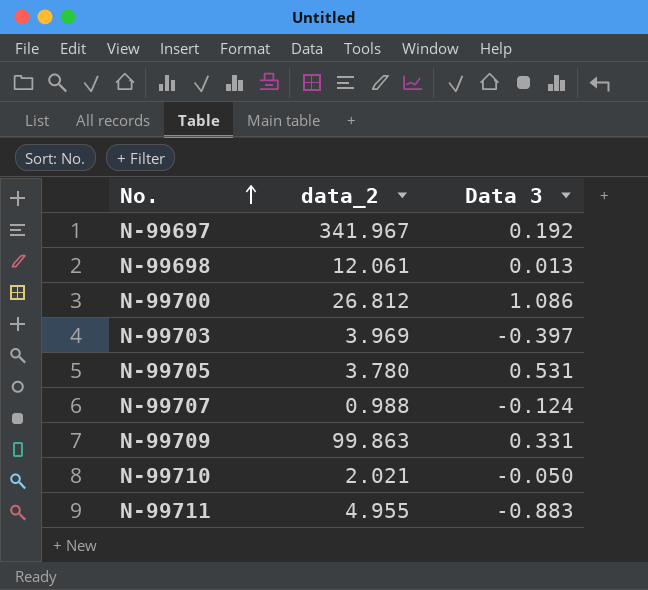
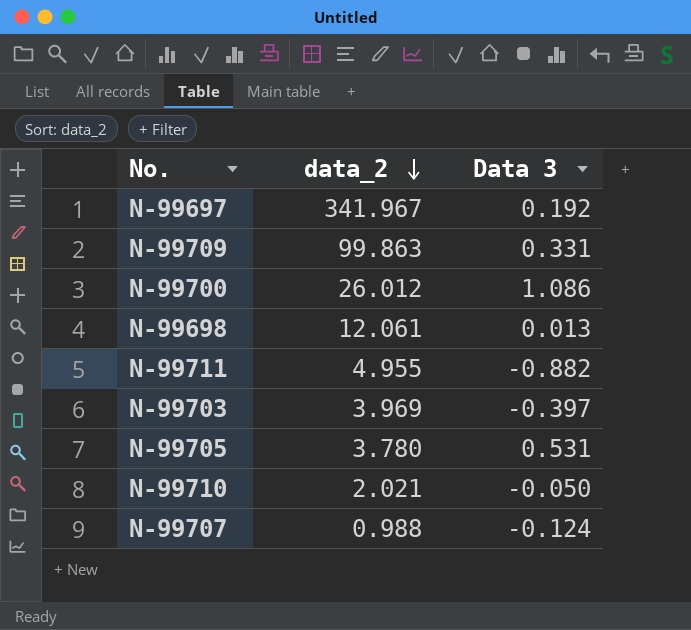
row order: No. ascending -> data_2 descending
N-99700 | data_2: 26.812 -> 26.012
N-99711 | Data 3: -0.883 -> -0.882

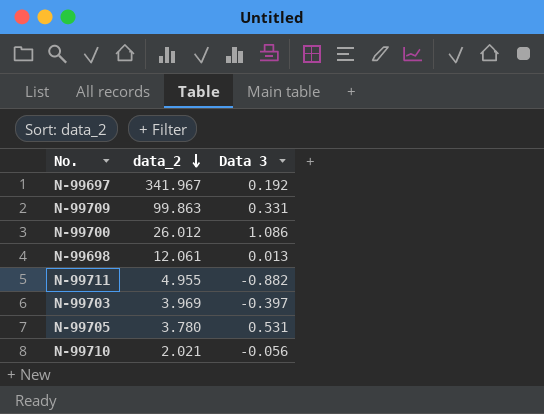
row N-99707: 0.988 | -0.124 -> none
N-99710 | Data 3: -0.050 -> -0.056

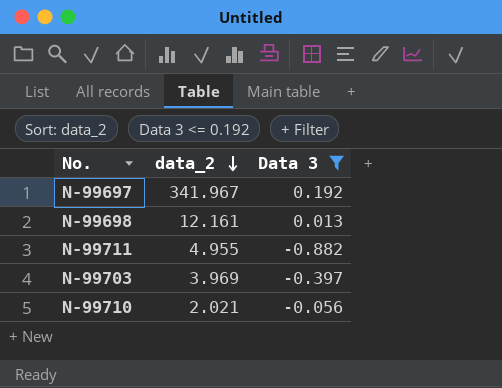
filter: none -> Data 3 <= 0.192
N-99698 | data_2: 12.061 -> 12.161

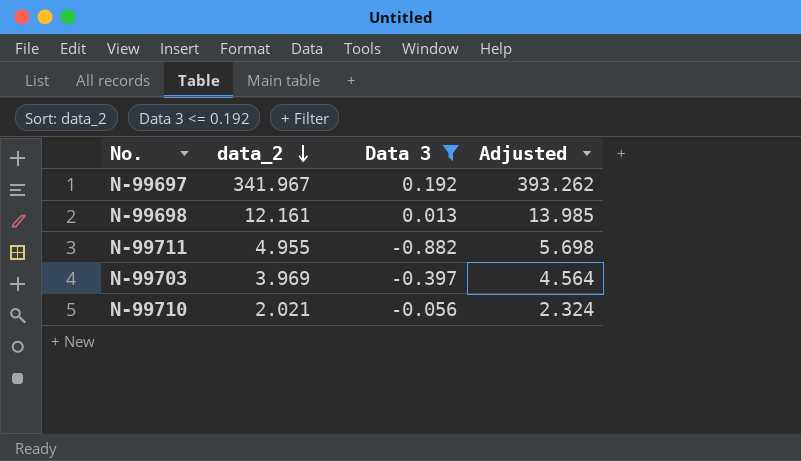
column Adjusted | formula: none -> [data_2] * 1.15

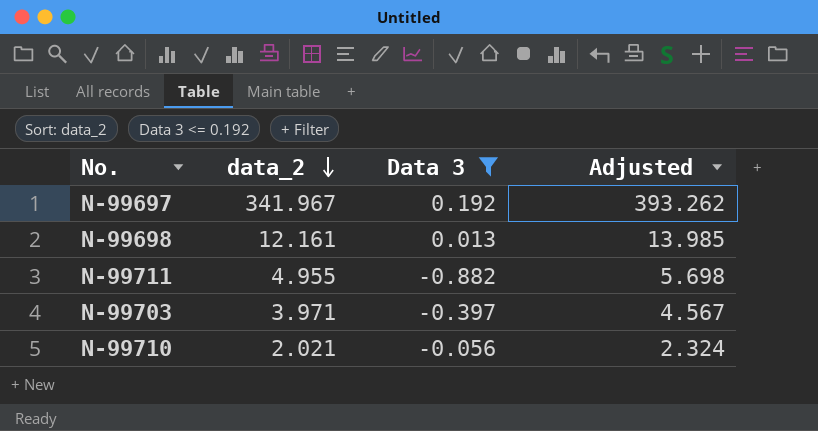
N-99703 | data_2: 3.969 -> 3.971
N-99703 | Adjusted: 4.564 -> 4.567

